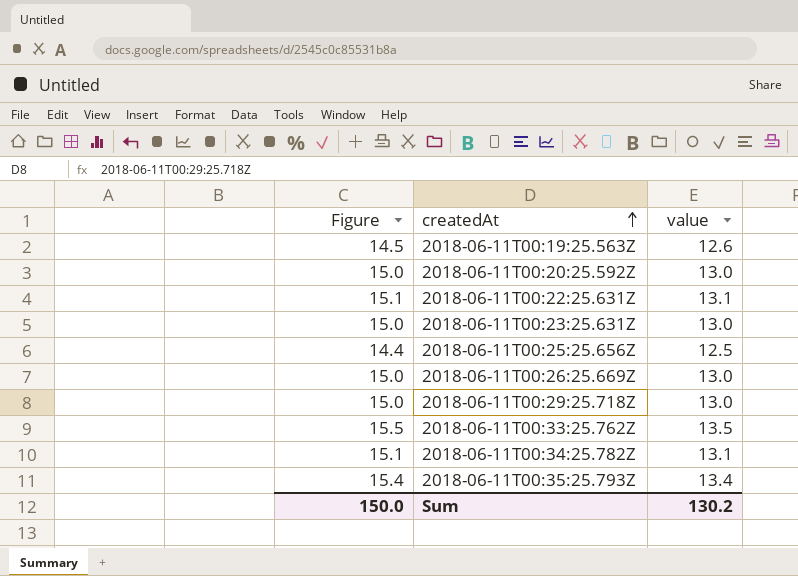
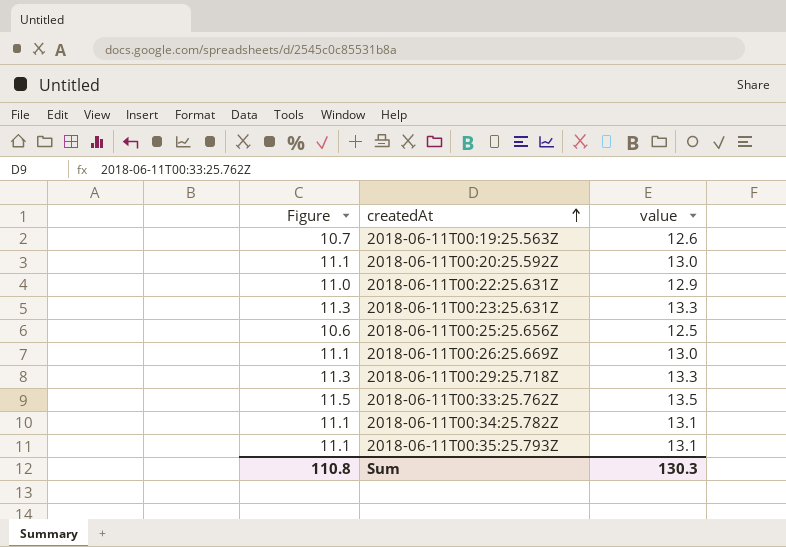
column Figure | formula: [value] * 1.15 -> [value] * 0.85
2018-06-11T00:22:25.631Z | value: 13.1 -> 12.9
2018-06-11T00:23:25.631Z | value: 13.0 -> 13.3
2018-06-11T00:29:25.718Z | value: 13.0 -> 13.3
2018-06-11T00:35:25.793Z | value: 13.4 -> 13.1
Sum | Figure: 150.0 -> 110.8
Sum | value: 130.2 -> 130.3

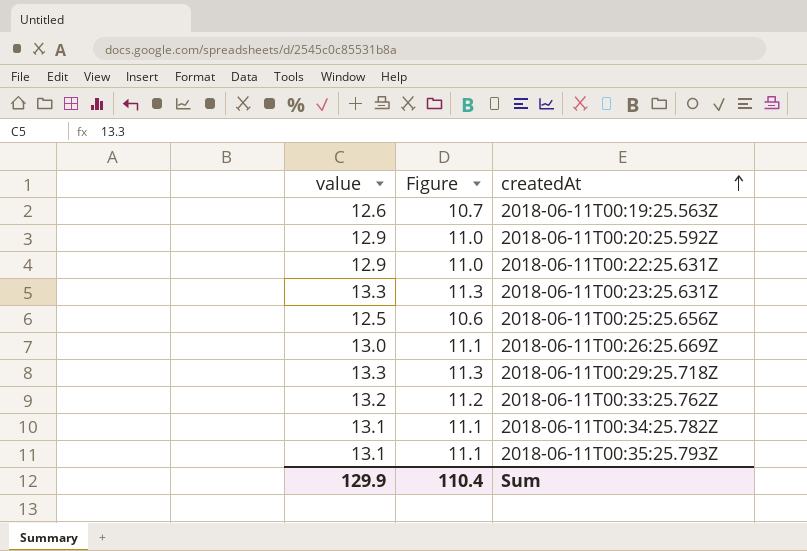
column value | position: 3 -> 1
2018-06-11T00:20:25.592Z | value: 13.0 -> 12.9
2018-06-11T00:20:25.592Z | Figure: 11.1 -> 11.0
2018-06-11T00:33:25.762Z | value: 13.5 -> 13.2
2018-06-11T00:33:25.762Z | Figure: 11.5 -> 11.2
Sum | value: 130.3 -> 129.9
Sum | Figure: 110.8 -> 110.4

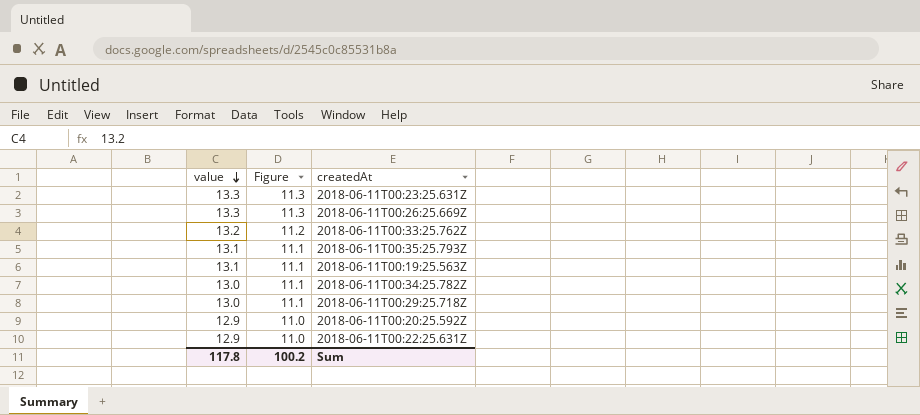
row order: createdAt ascending -> value descending
row 2018-06-11T00:25:25.656Z: 12.5 | 10.6 -> none
2018-06-11T00:26:25.669Z | value: 13.0 -> 13.3
2018-06-11T00:26:25.669Z | Figure: 11.1 -> 11.3
2018-06-11T00:19:25.563Z | value: 12.6 -> 13.1
2018-06-11T00:19:25.563Z | Figure: 10.7 -> 11.1
2018-06-11T00:34:25.782Z | value: 13.1 -> 13.0
2018-06-11T00:29:25.718Z | value: 13.3 -> 13.0
2018-06-11T00:29:25.718Z | Figure: 11.3 -> 11.1
Sum | value: 129.9 -> 117.8
Sum | Figure: 110.4 -> 100.2

